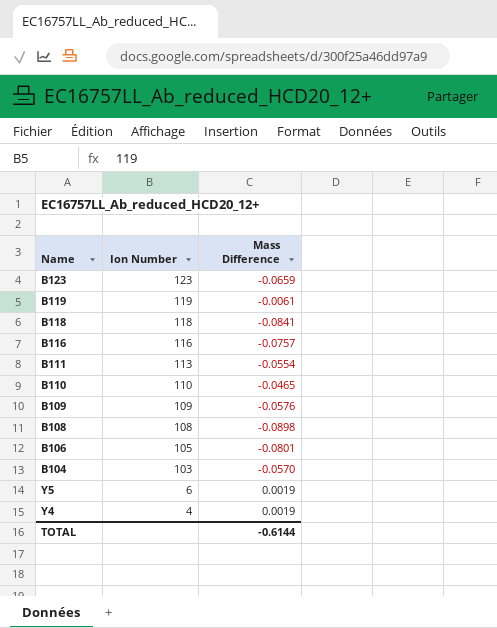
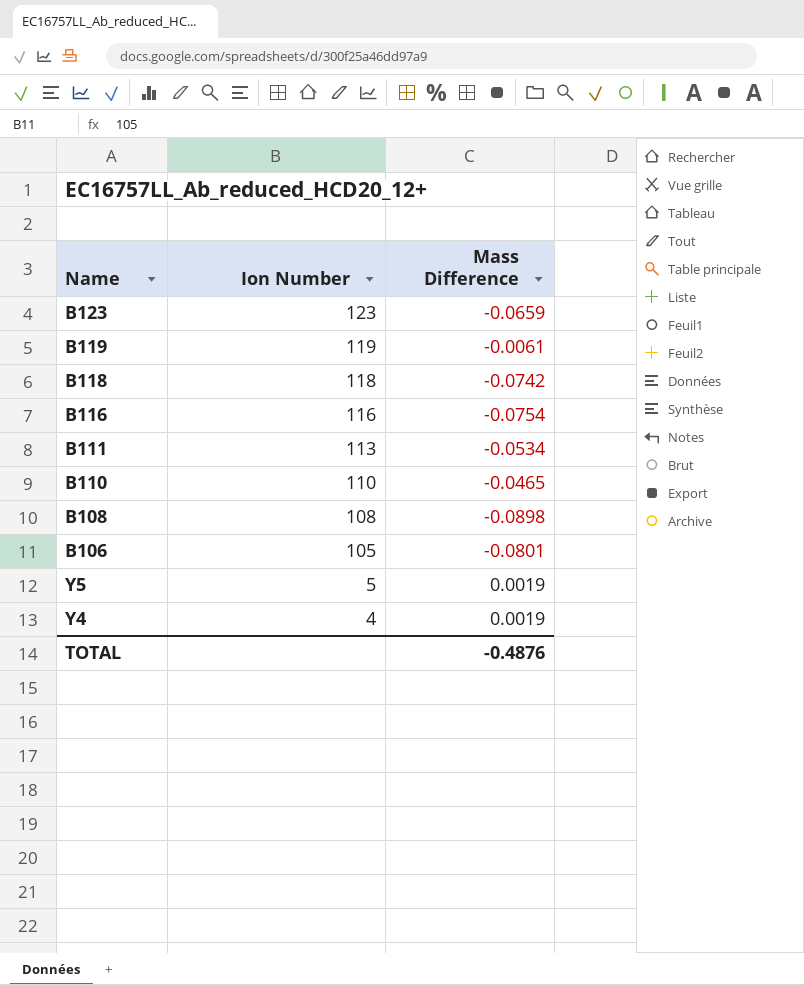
row B109: 109 | -0.0576 -> none
row B104: 103 | -0.0570 -> none
B118 | Mass Difference: -0.0841 -> -0.0742
B116 | Mass Difference: -0.0757 -> -0.0754
B111 | Mass Difference: -0.0554 -> -0.0534
Y5 | Ion Number: 6 -> 5
TOTAL | Mass Difference: -0.6144 -> -0.4876

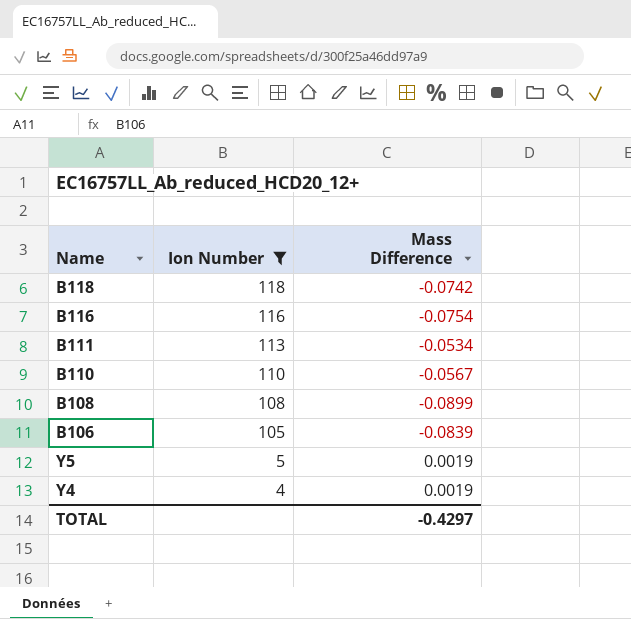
filter: none -> Ion Number <= 118
B110 | Mass Difference: -0.0465 -> -0.0567
B108 | Mass Difference: -0.0898 -> -0.0899
B106 | Mass Difference: -0.0801 -> -0.0839
TOTAL | Mass Difference: -0.4876 -> -0.4297

